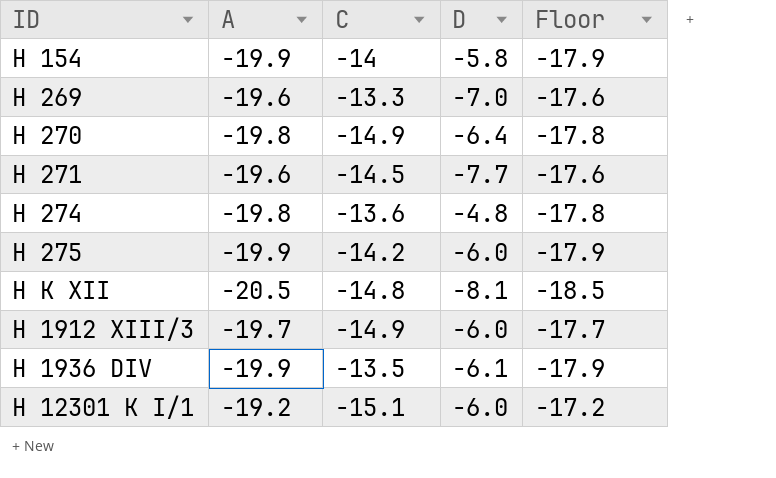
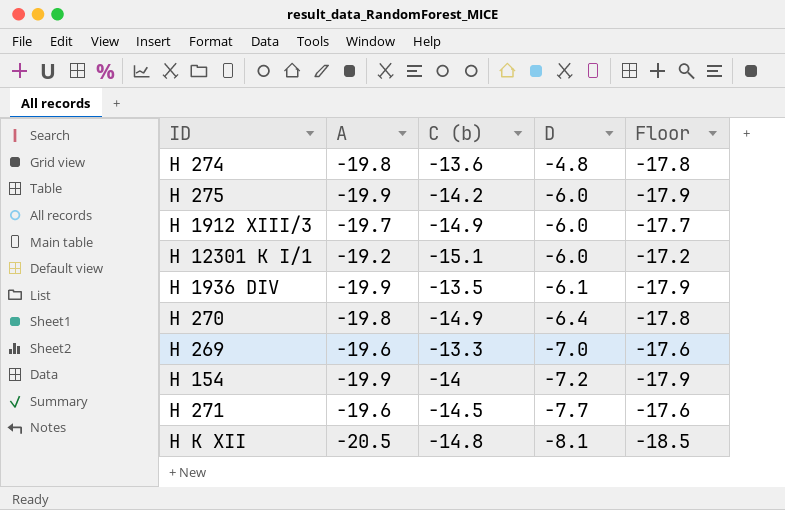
row order: none -> D descending
column name: C -> C (b)
H 154 | D: -5.8 -> -7.2

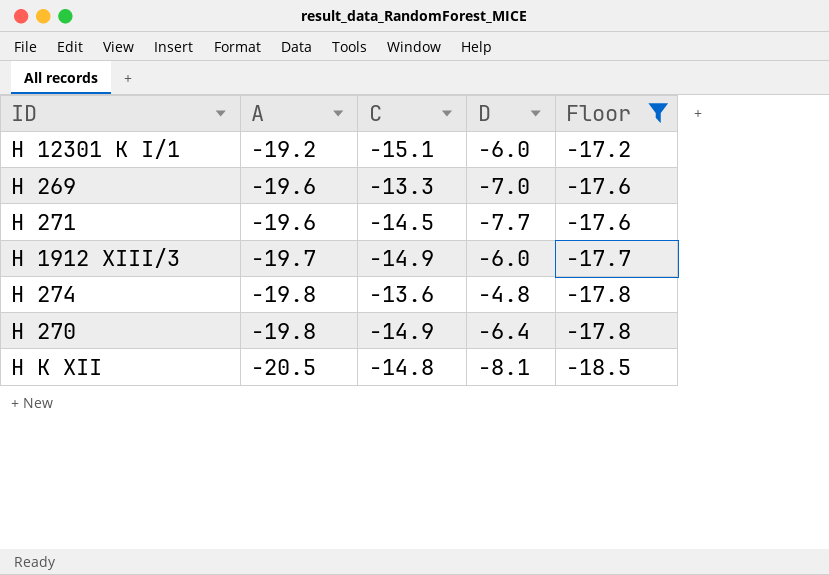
filter: none -> Floor != -17.9
row order: D descending -> A descending
column name: C (b) -> C

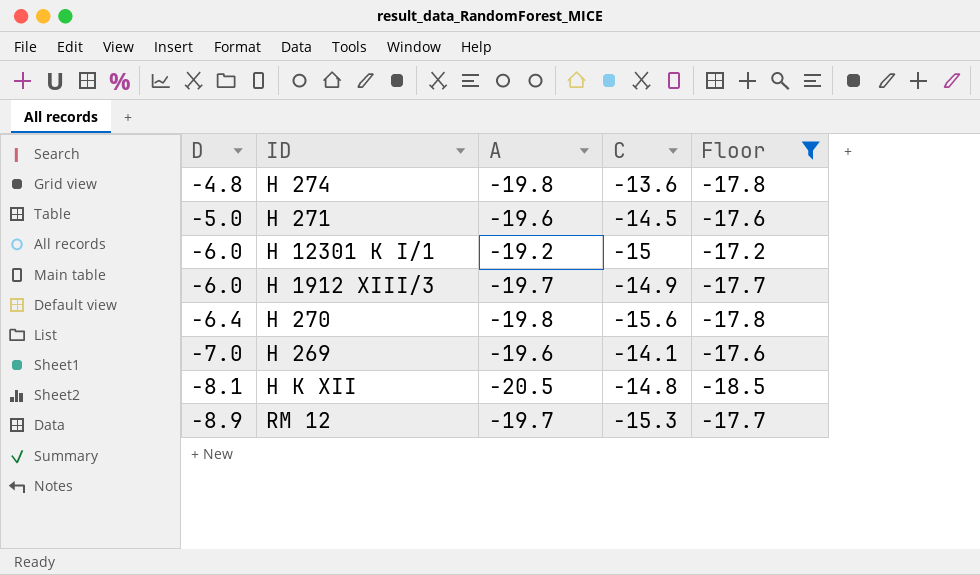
row order: A descending -> D descending
column D | position: 4 -> 1
H 271 | D: -7.7 -> -5.0
H 12301 K I/1 | C: -15.1 -> -15
H 270 | C: -14.9 -> -15.6
H 269 | C: -13.3 -> -14.1
row RM 12: none -> -8.9 | -19.7 | -15.3 | -17.7

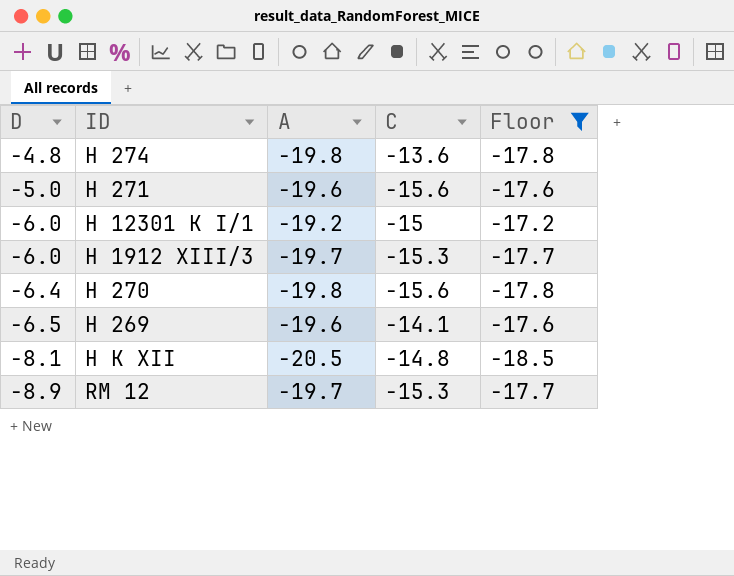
H 271 | C: -14.5 -> -15.6
H 1912 XIII/3 | C: -14.9 -> -15.3
H 269 | D: -7.0 -> -6.5

